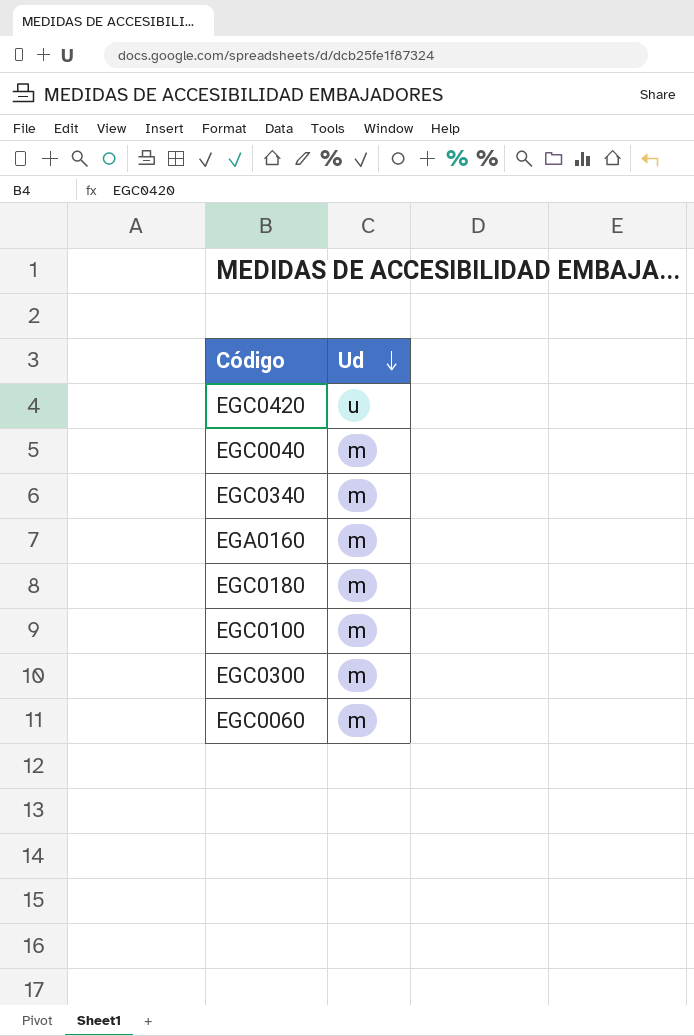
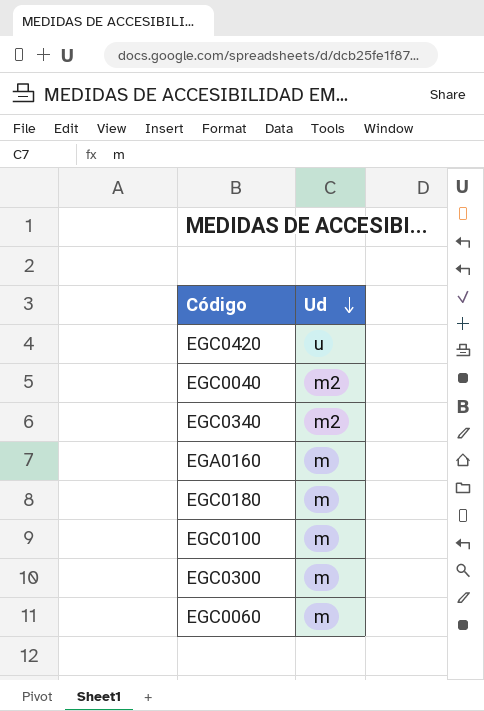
EGC0040 | Ud: m -> m2
EGC0340 | Ud: m -> m2

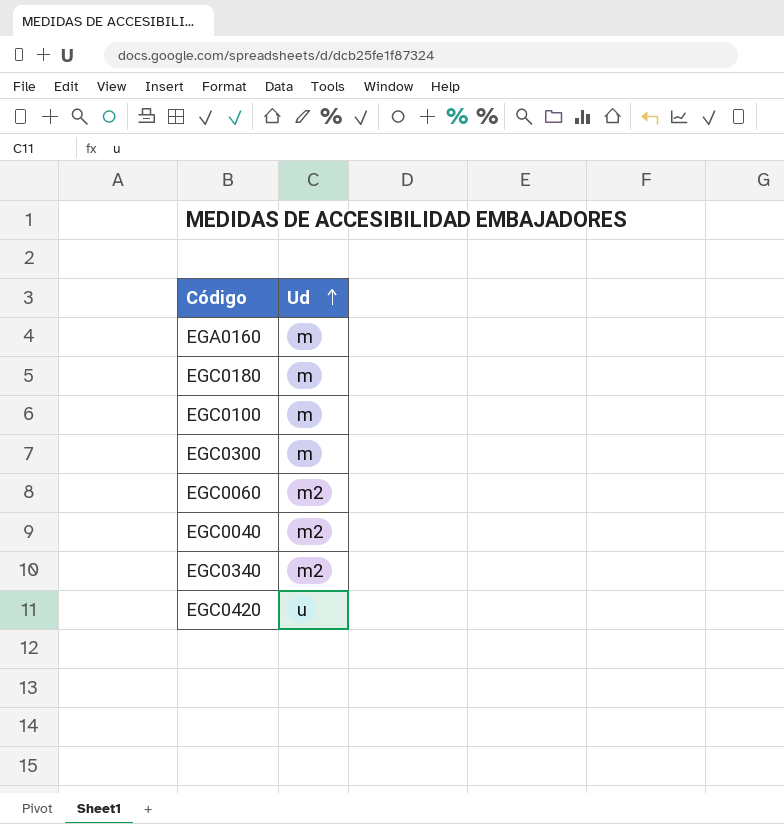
row order: Ud descending -> Ud ascending
EGC0060 | Ud: m -> m2

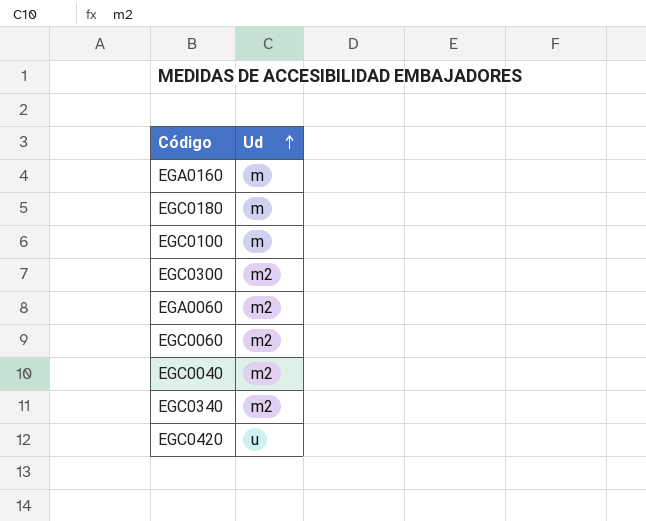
EGC0300 | Ud: m -> m2
row EGA0060: none -> m2

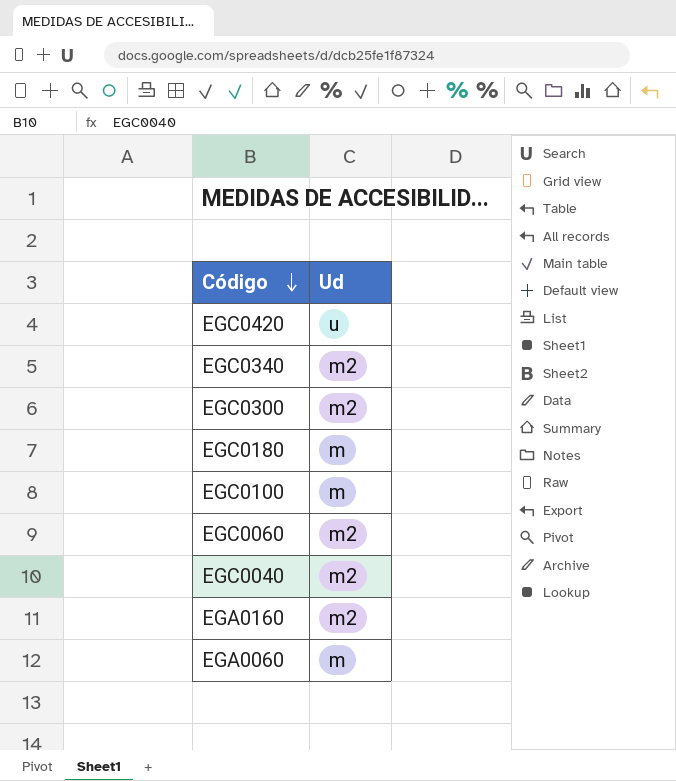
row order: Ud ascending -> Código descending
EGA0160 | Ud: m -> m2
EGA0060 | Ud: m2 -> m

